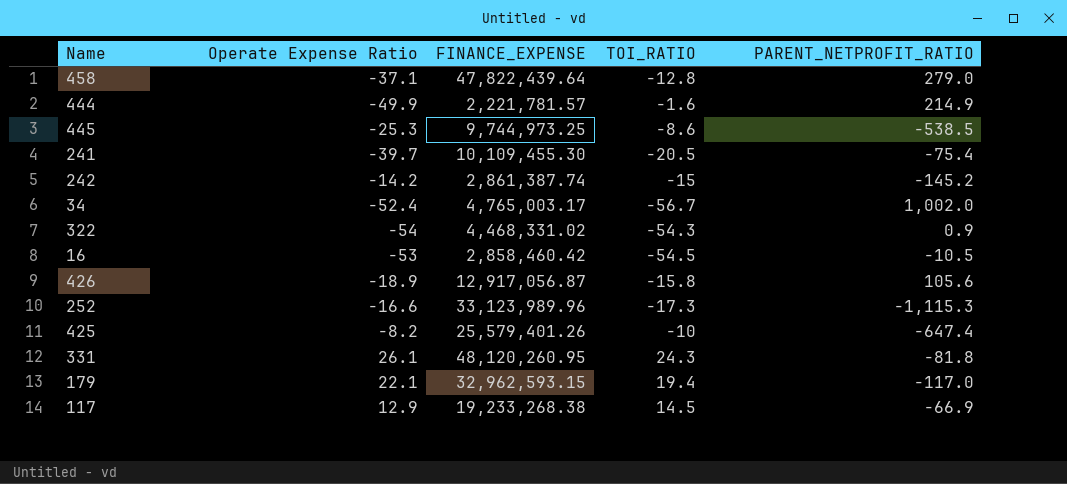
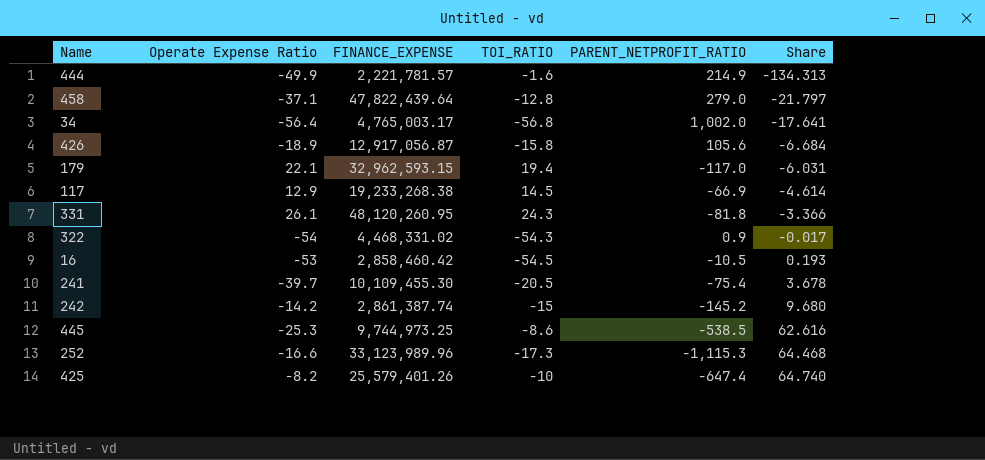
row order: none -> Share ascending
column Share | formula: none -> [PARENT_NETPROFIT_RATIO] / [TOI_RATIO]
34 | Operate Expense Ratio: -52.4 -> -56.4
34 | TOI_RATIO: -56.7 -> -56.8

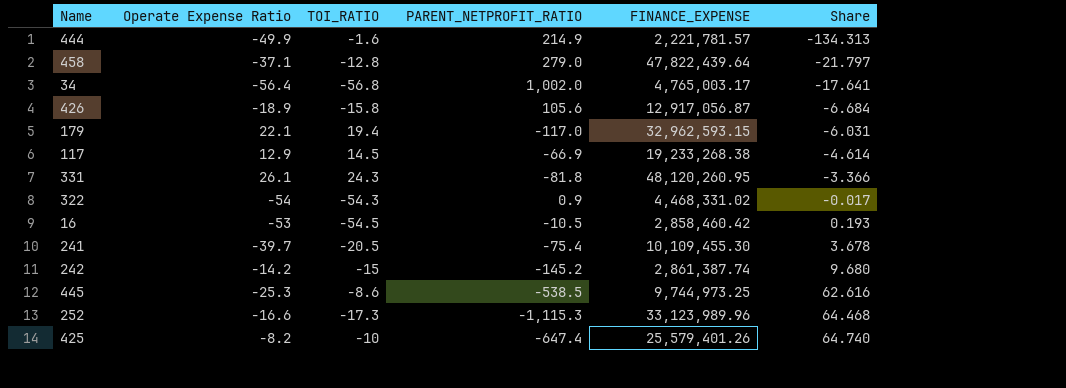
column FINANCE_EXPENSE | position: 3 -> 5

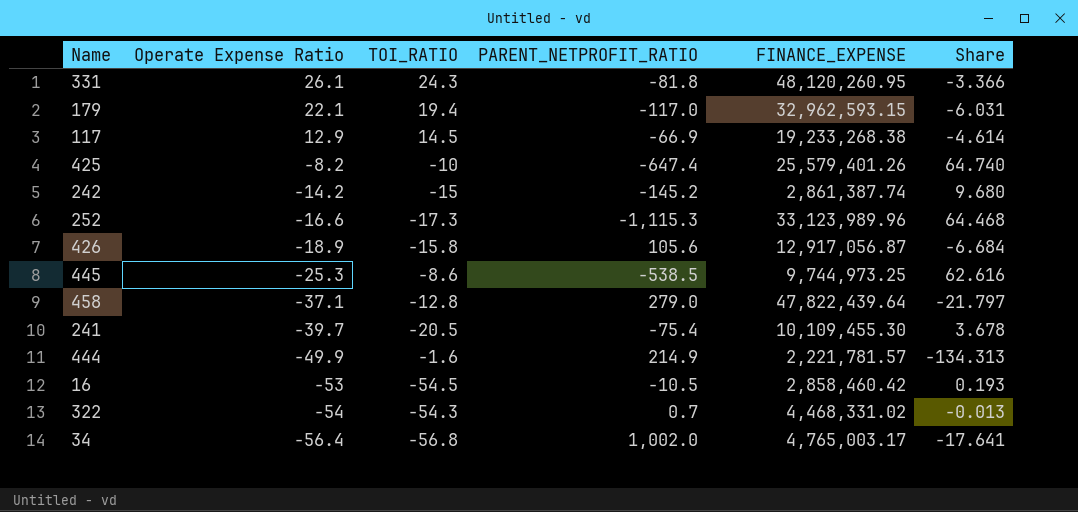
row order: Share ascending -> Operate Expense Ratio descending
322 | PARENT_NETPROFIT_RATIO: 0.9 -> 0.7
322 | Share: -0.017 -> -0.013

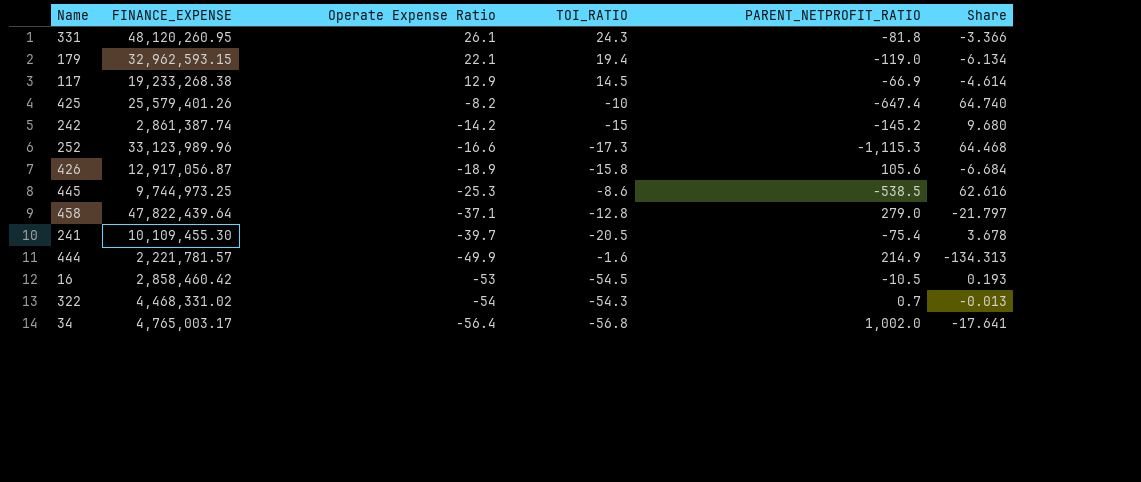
column FINANCE_EXPENSE | position: 5 -> 2
179 | PARENT_NETPROFIT_RATIO: -117.0 -> -119.0
179 | Share: -6.031 -> -6.134

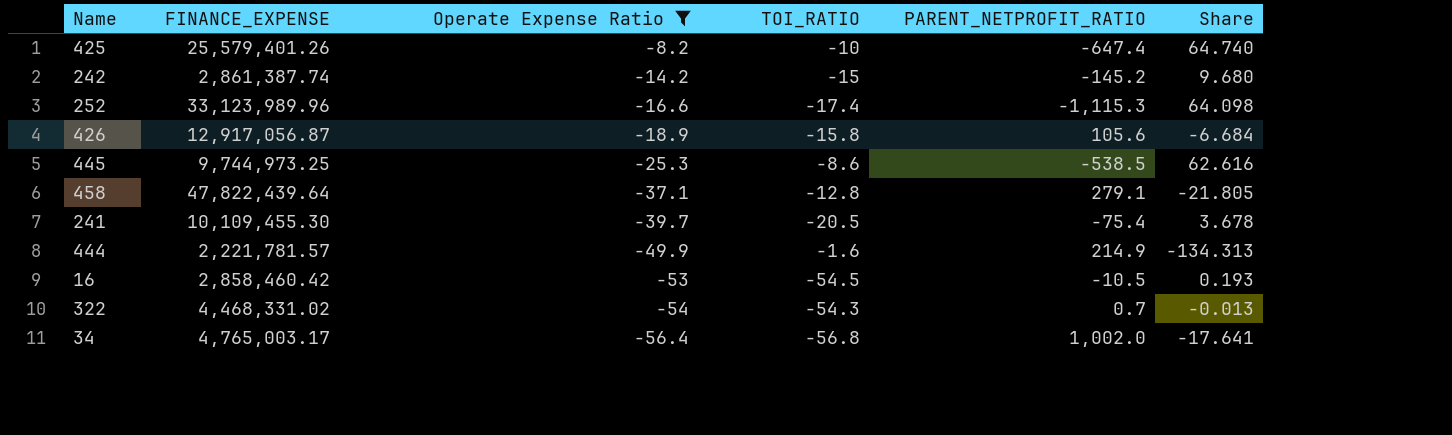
filter: none -> Operate Expense Ratio <= -8.2
252 | TOI_RATIO: -17.3 -> -17.4
252 | Share: 64.468 -> 64.098
458 | PARENT_NETPROFIT_RATIO: 279.0 -> 279.1
458 | Share: -21.797 -> -21.805

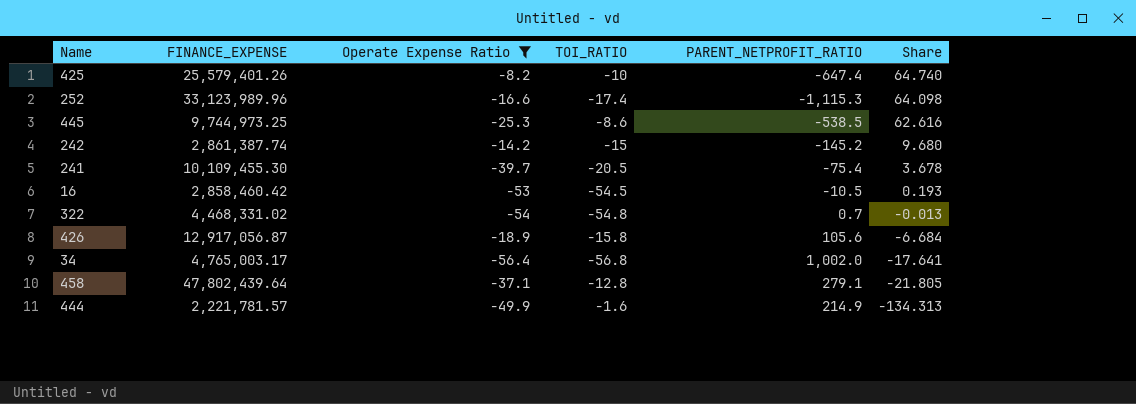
row order: Operate Expense Ratio descending -> Share descending
322 | TOI_RATIO: -54.3 -> -54.8
458 | FINANCE_EXPENSE: 47,822,439.64 -> 47,802,439.64

